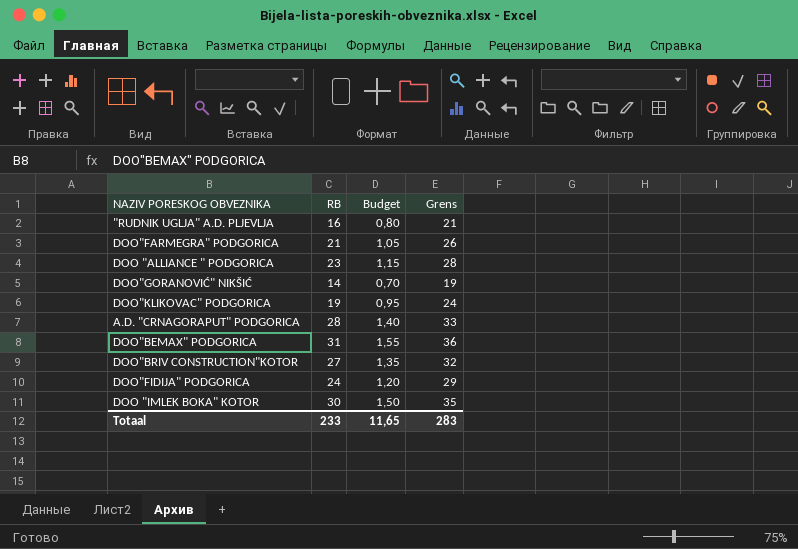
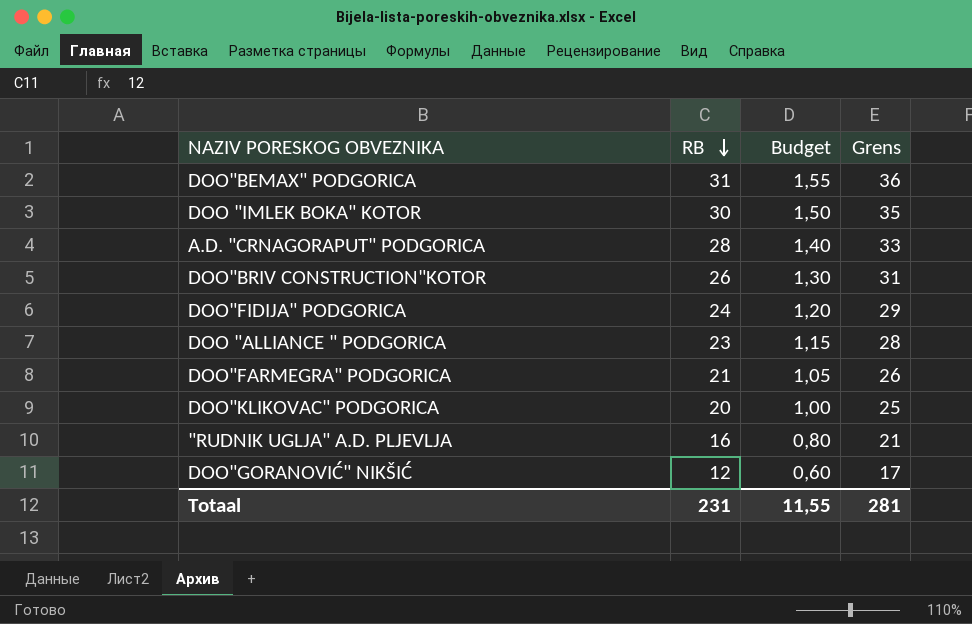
row order: none -> RB descending
DOO"BRIV CONSTRUCTION"KOTOR | RB: 27 -> 26
DOO"BRIV CONSTRUCTION"KOTOR | Budget: 1,35 -> 1,30
DOO"BRIV CONSTRUCTION"KOTOR | Grens: 32 -> 31
DOO"KLIKOVAC" PODGORICA | RB: 19 -> 20
DOO"KLIKOVAC" PODGORICA | Budget: 0,95 -> 1,00
DOO"KLIKOVAC" PODGORICA | Grens: 24 -> 25
DOO"GORANOVIĆ" NIKŠIĆ | RB: 14 -> 12
DOO"GORANOVIĆ" NIKŠIĆ | Budget: 0,70 -> 0,60
DOO"GORANOVIĆ" NIKŠIĆ | Grens: 19 -> 17
Totaal | RB: 233 -> 231
Totaal | Budget: 11,65 -> 11,55
Totaal | Grens: 283 -> 281

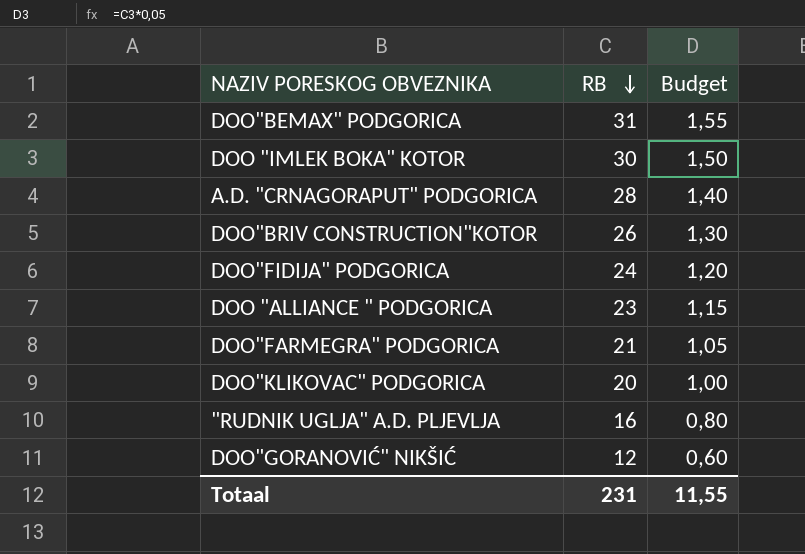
column Grens | formula: [RB] + 5 -> none

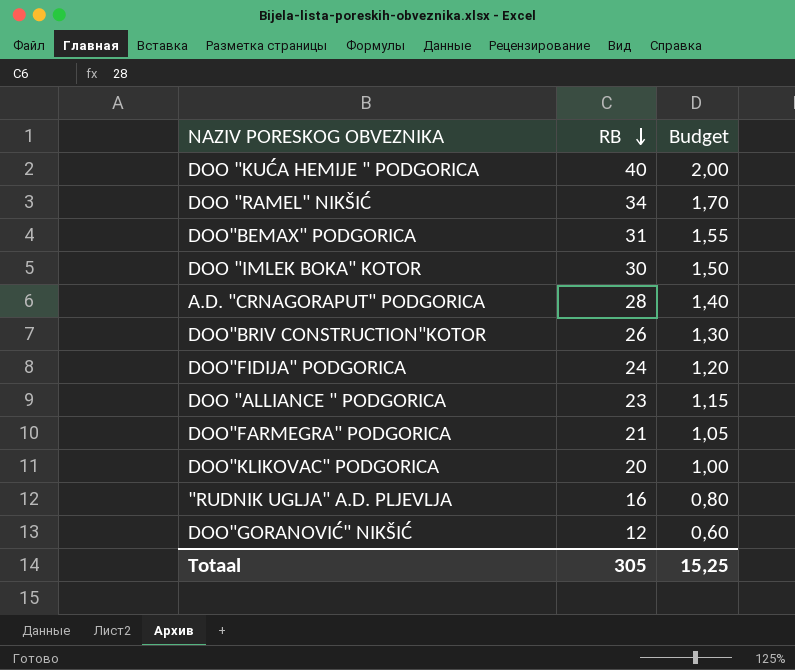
row DOO "KUĆA HEMIJE " PODGORICA: none -> 40 | 2,00
row DOO "RAMEL" NIKŠIĆ: none -> 34 | 1,70
Totaal | RB: 231 -> 305
Totaal | Budget: 11,55 -> 15,25

